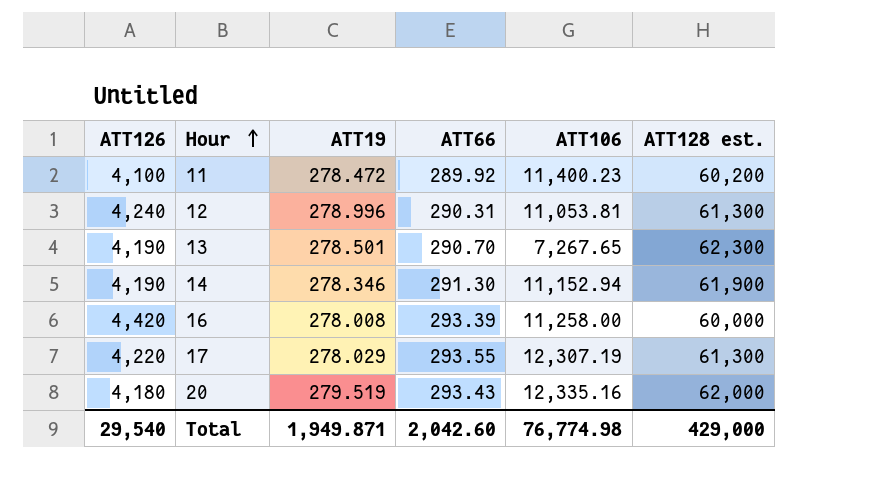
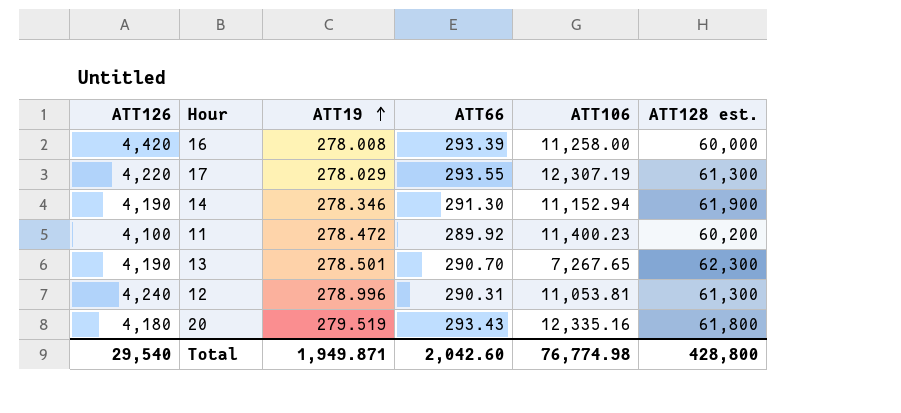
row order: Hour ascending -> ATT19 ascending
20 | ATT128 est.: 62,000 -> 61,800
Total | ATT128 est.: 429,000 -> 428,800

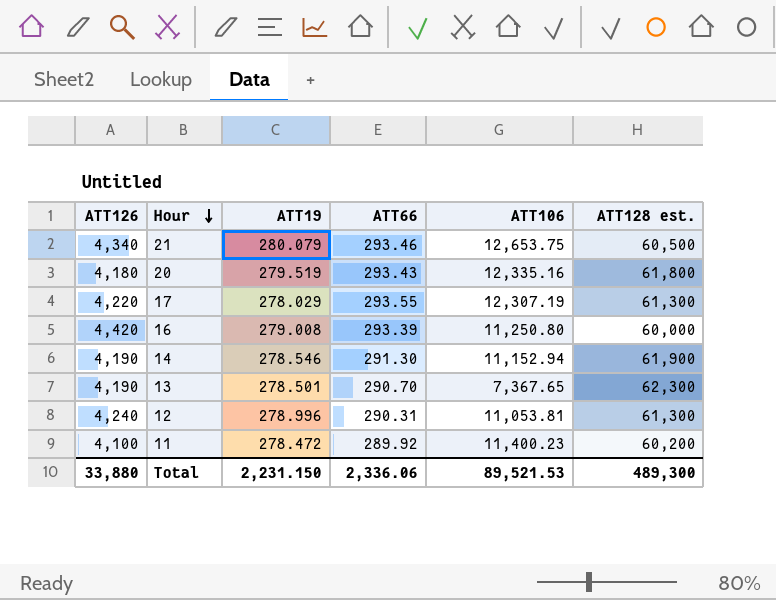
row order: ATT19 ascending -> Hour descending
row 21: none -> 4,340 | 280.079 | 293.46 | 12,653.75 | 60,500
16 | ATT19: 278.008 -> 279.008
16 | ATT106: 11,258.00 -> 11,250.80
14 | ATT19: 278.346 -> 278.546
13 | ATT106: 7,267.65 -> 7,367.65
Total | ATT126: 29,540 -> 33,880
Total | ATT19: 1,949.871 -> 2,231.150
Total | ATT66: 2,042.60 -> 2,336.06
Total | ATT106: 76,774.98 -> 89,521.53
Total | ATT128 est.: 428,800 -> 489,300

